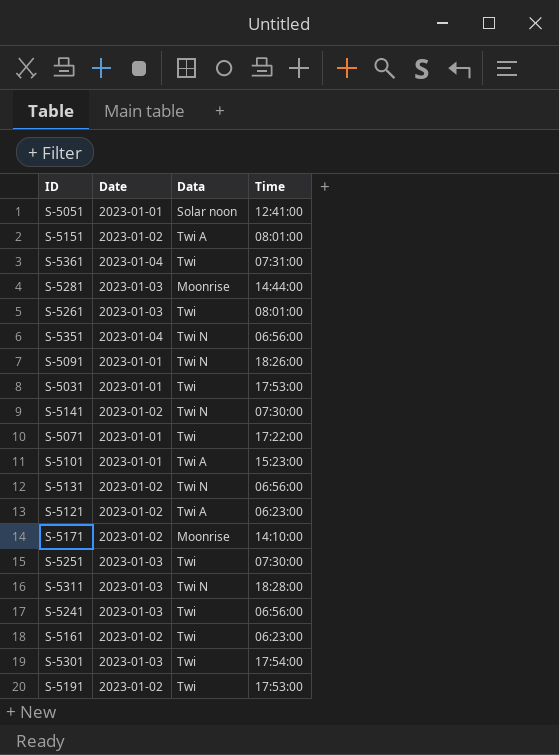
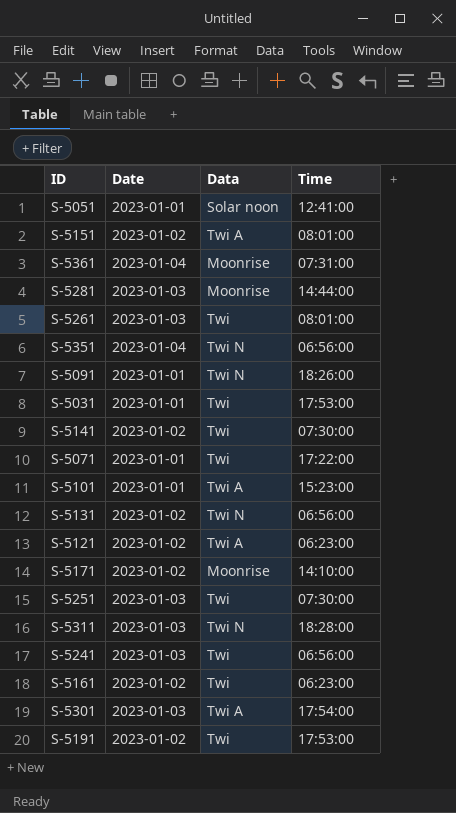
S-5361 | Data: Twi -> Moonrise
S-5141 | Data: Twi N -> Twi
S-5301 | Data: Twi -> Twi A

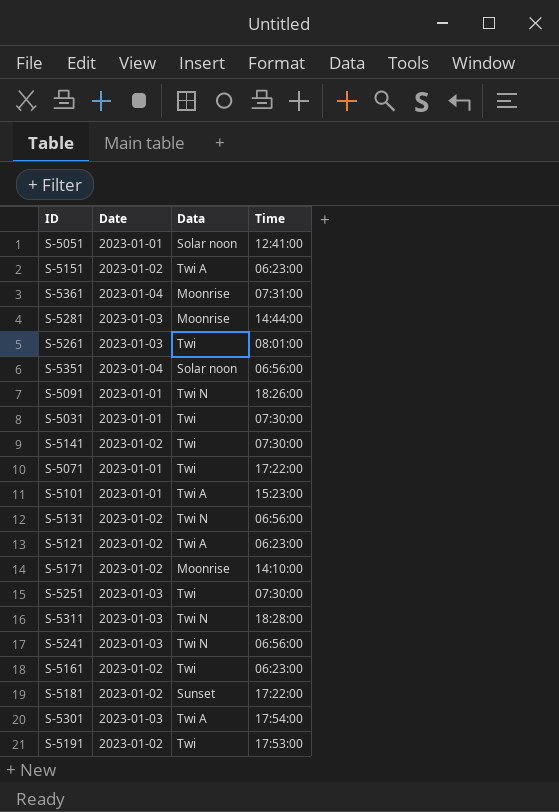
S-5151 | Time: 08:01:00 -> 06:23:00
S-5351 | Data: Twi N -> Solar noon
S-5031 | Time: 17:53:00 -> 07:30:00
S-5241 | Data: Twi -> Twi N
row S-5181: none -> 2023-01-02 | Sunset | 17:22:00

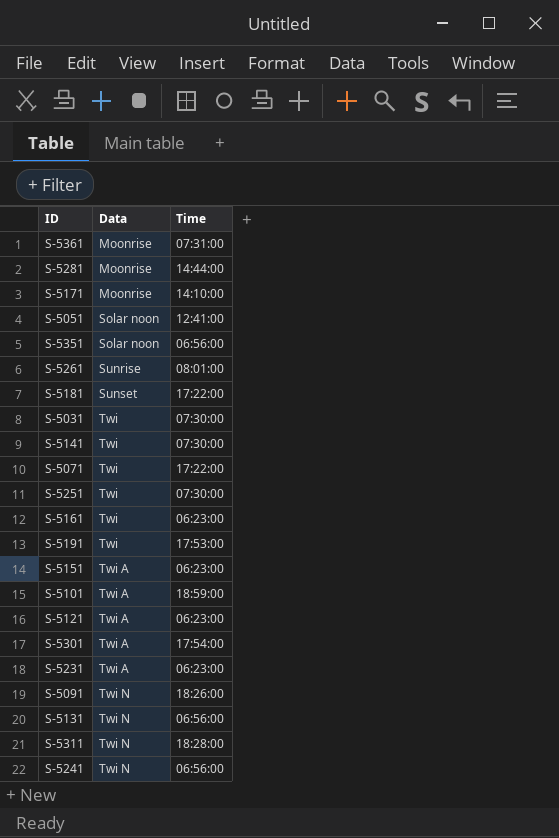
row order: none -> Data ascending
column Date | position: 2 -> none
S-5261 | Data: Twi -> Sunrise
S-5101 | Time: 15:23:00 -> 18:59:00
row S-5231: none -> Twi A | 06:23:00

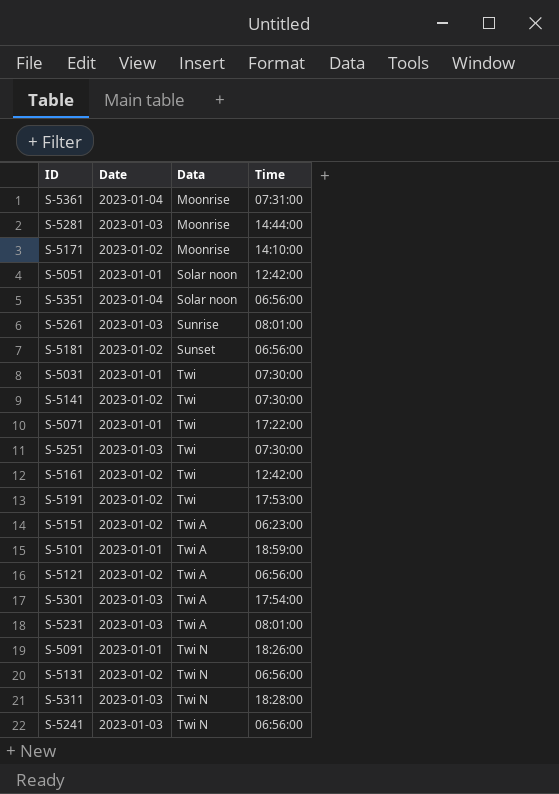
column Date | position: none -> 2
S-5051 | Time: 12:41:00 -> 12:42:00
S-5181 | Time: 17:22:00 -> 06:56:00
S-5161 | Time: 06:23:00 -> 12:42:00
S-5121 | Time: 06:23:00 -> 06:56:00
S-5231 | Time: 06:23:00 -> 08:01:00

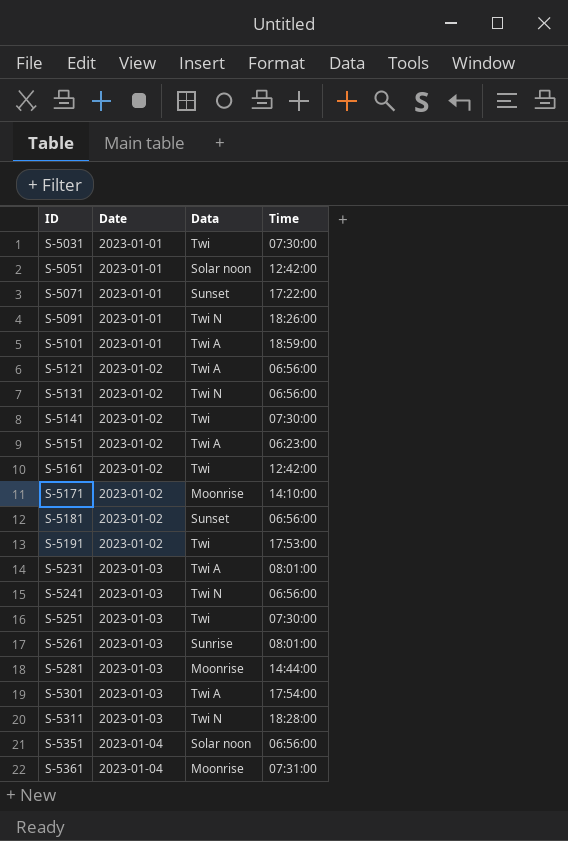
row order: Data ascending -> ID ascending
S-5071 | Data: Twi -> Sunset

